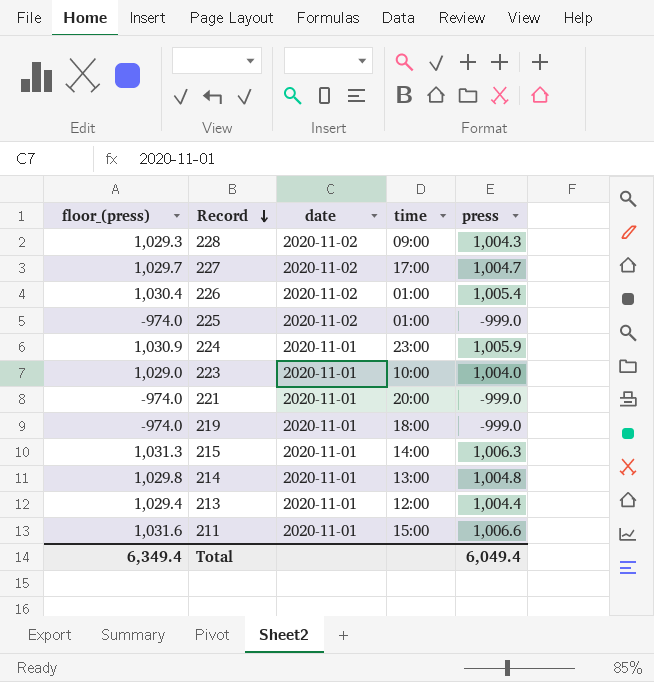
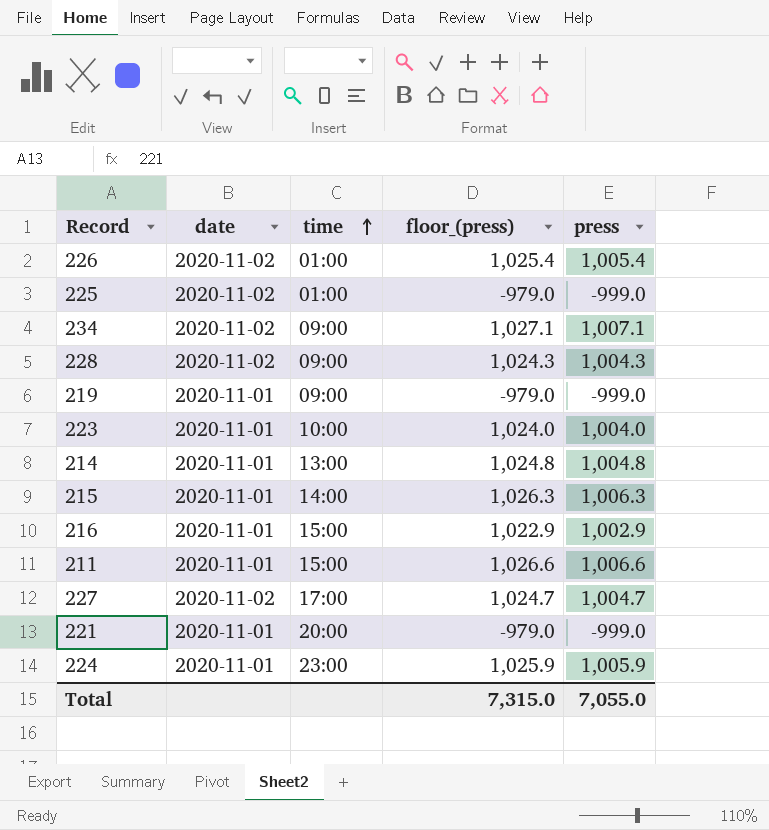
row order: Record descending -> time ascending
column floor_(press) | formula: [press] + 25 -> [press] + 20
column floor_(press) | position: 1 -> 4
row 213: 1,029.4 | 2020-11-01 | 12:00 | 1,004.4 -> none
row 234: none -> 2020-11-02 | 09:00 | 1,027.1 | 1,007.1
219 | time: 18:00 -> 09:00
row 216: none -> 2020-11-01 | 15:00 | 1,022.9 | 1,002.9
Total | floor_(press): 6,349.4 -> 7,315.0
Total | press: 6,049.4 -> 7,055.0

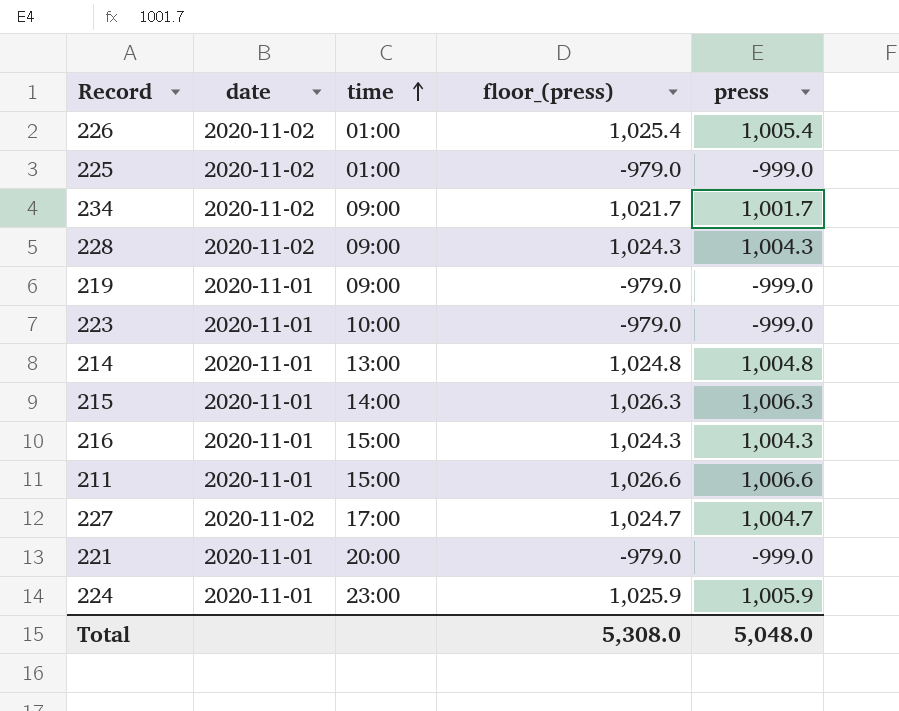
234 | floor_(press): 1,027.1 -> 1,021.7
234 | press: 1,007.1 -> 1,001.7
223 | floor_(press): 1,024.0 -> -979.0
223 | press: 1,004.0 -> -999.0
216 | floor_(press): 1,022.9 -> 1,024.3
216 | press: 1,002.9 -> 1,004.3
Total | floor_(press): 7,315.0 -> 5,308.0
Total | press: 7,055.0 -> 5,048.0

